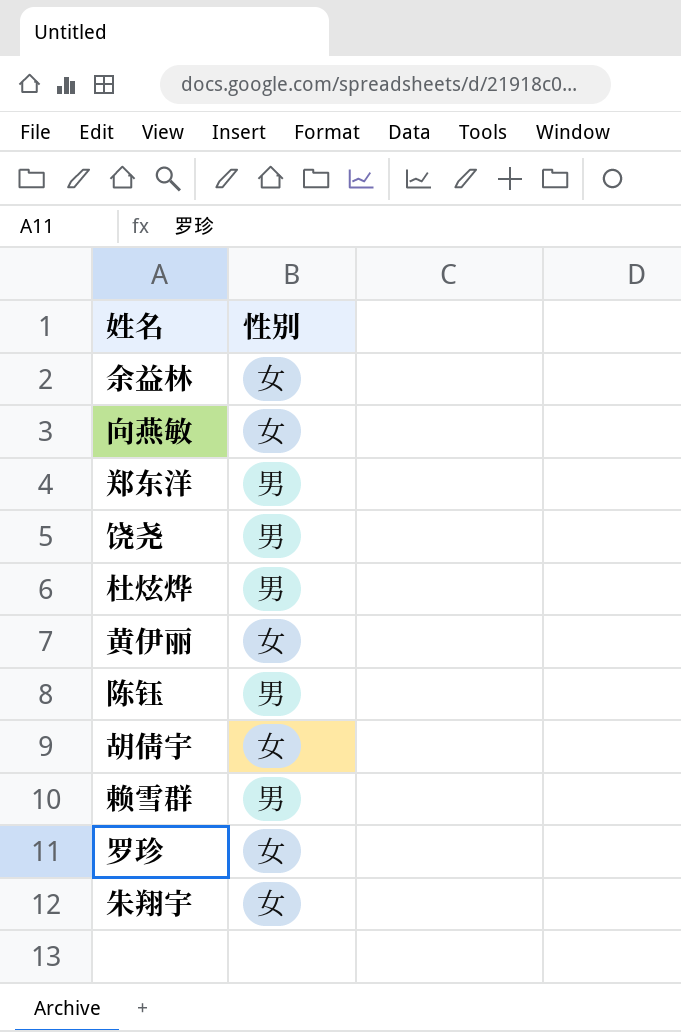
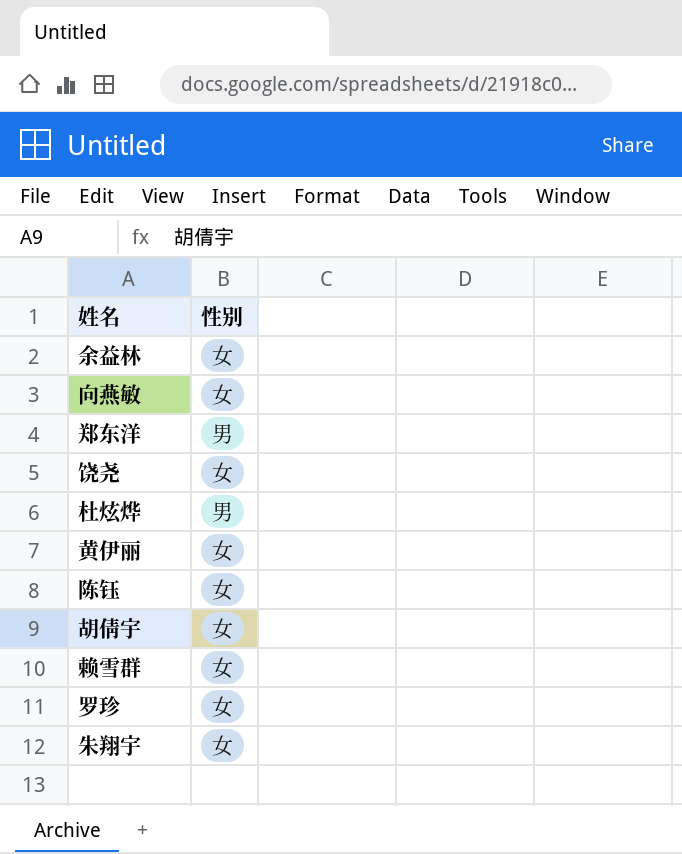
饶尧 | 性别: 男 -> 女
陈钰 | 性别: 男 -> 女
赖雪群 | 性别: 男 -> 女

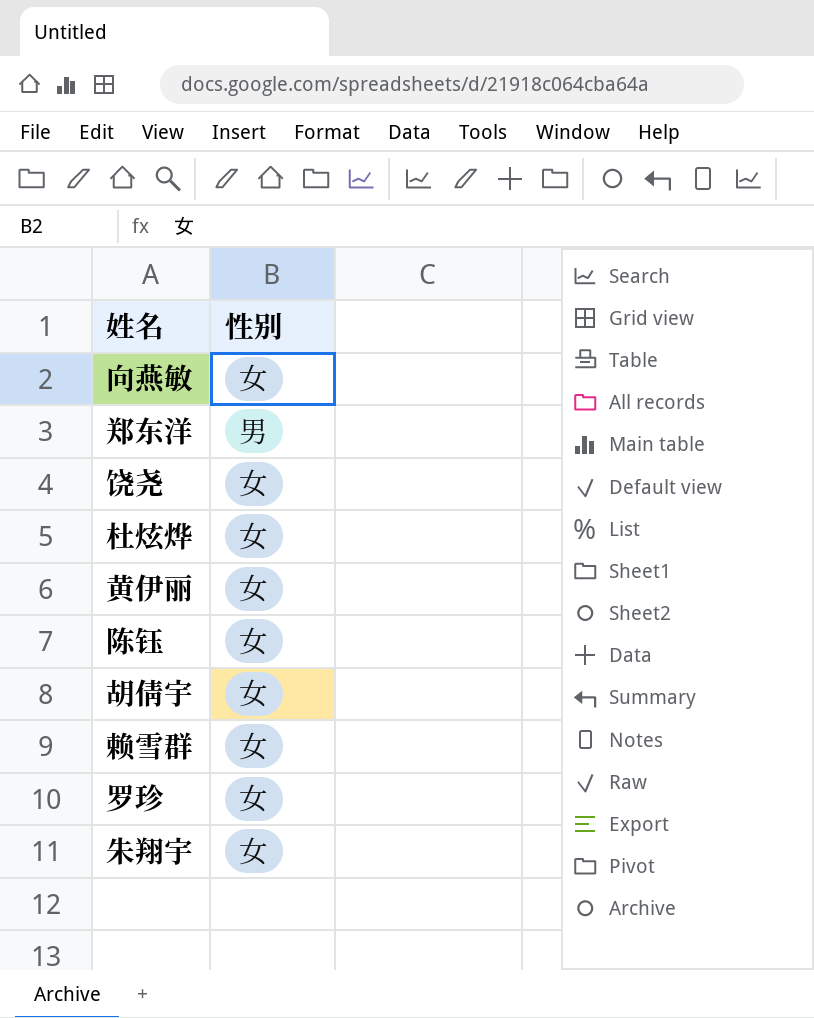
row 余益林: 女 -> none
杜炫烨 | 性别: 男 -> 女

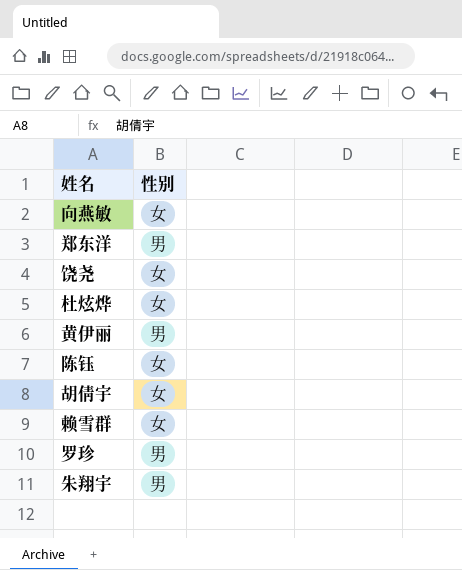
黄伊丽 | 性别: 女 -> 男
罗珍 | 性别: 女 -> 男
朱翔宇 | 性别: 女 -> 男

